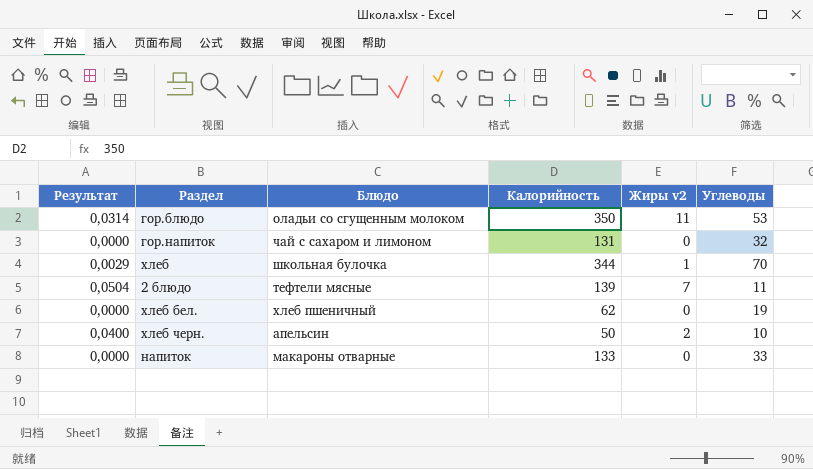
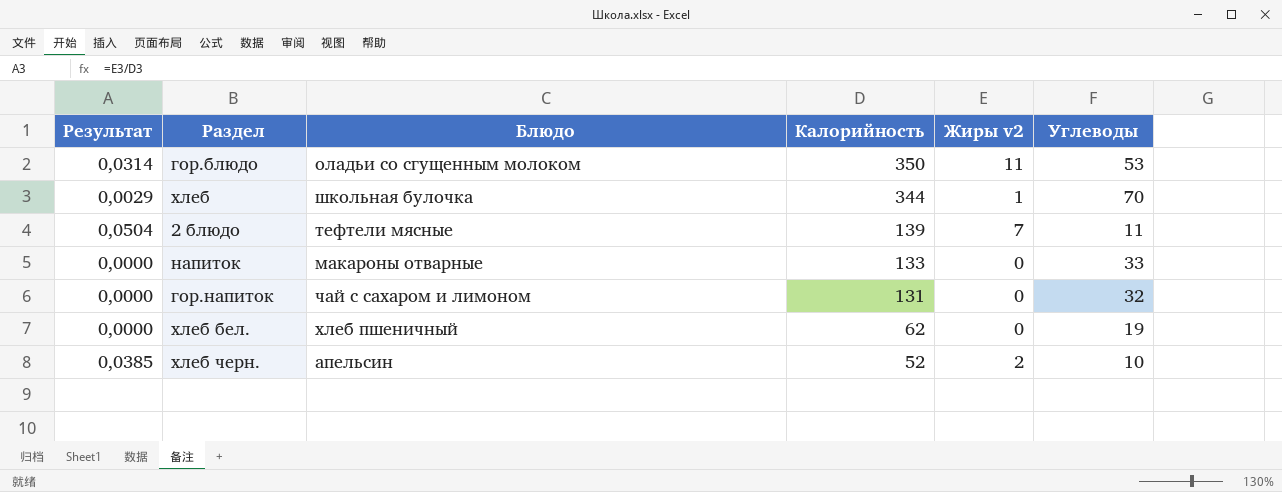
row order: none -> Калорийность descending
хлеб черн. | Результат: 0,0400 -> 0,0385
хлеб черн. | Калорийность: 50 -> 52

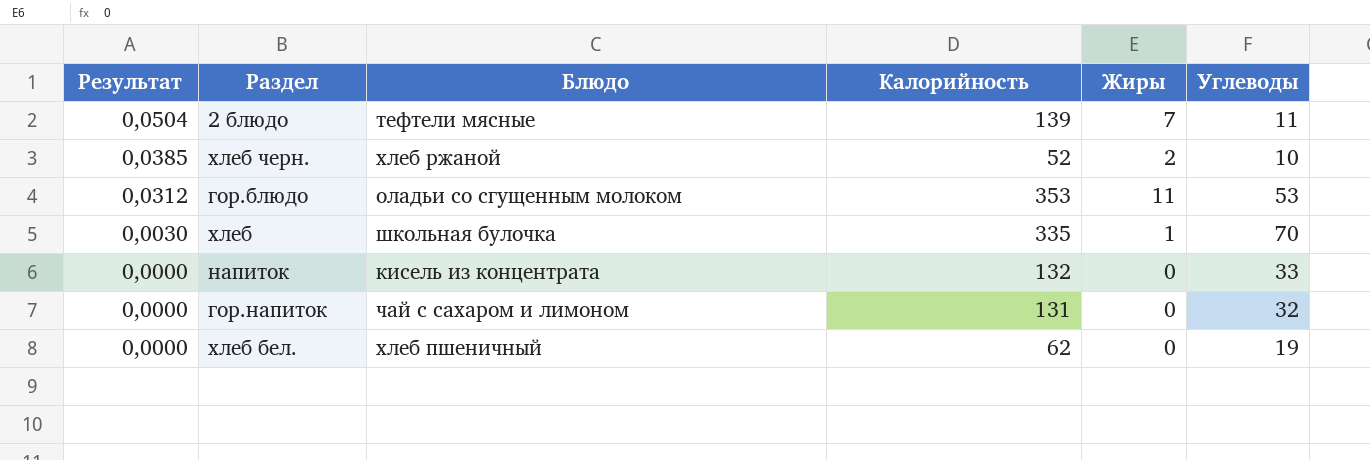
row order: Калорийность descending -> Результат descending
column name: Жиры v2 -> Жиры
хлеб черн. | Блюдо: апельсин -> хлеб ржаной
гор.блюдо | Результат: 0,0314 -> 0,0312
гор.блюдо | Калорийность: 350 -> 353
хлеб | Результат: 0,0029 -> 0,0030
хлеб | Калорийность: 344 -> 335
напиток | Блюдо: макароны отварные -> кисель из концентрата
напиток | Калорийность: 133 -> 132

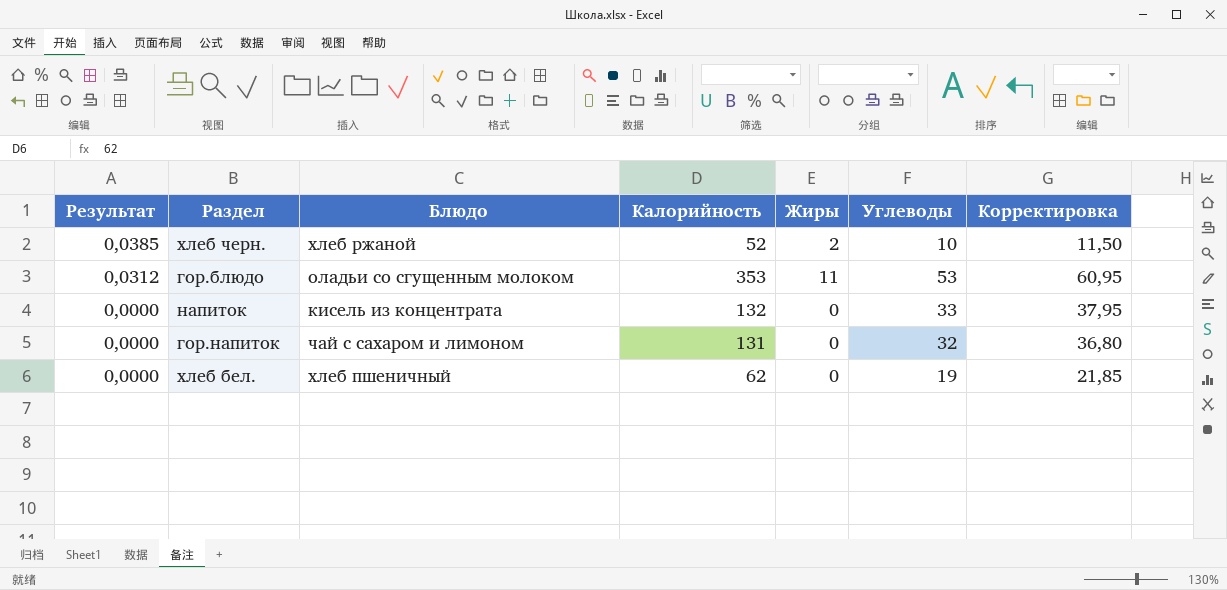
column Корректировка | formula: none -> [Углеводы] * 1,15
row 2 блюдо: 0,0504 | тефтели мясные | 139 | 7 | 11 -> none
row хлеб: 0,0030 | школьная булочка | 335 | 1 | 70 -> none

